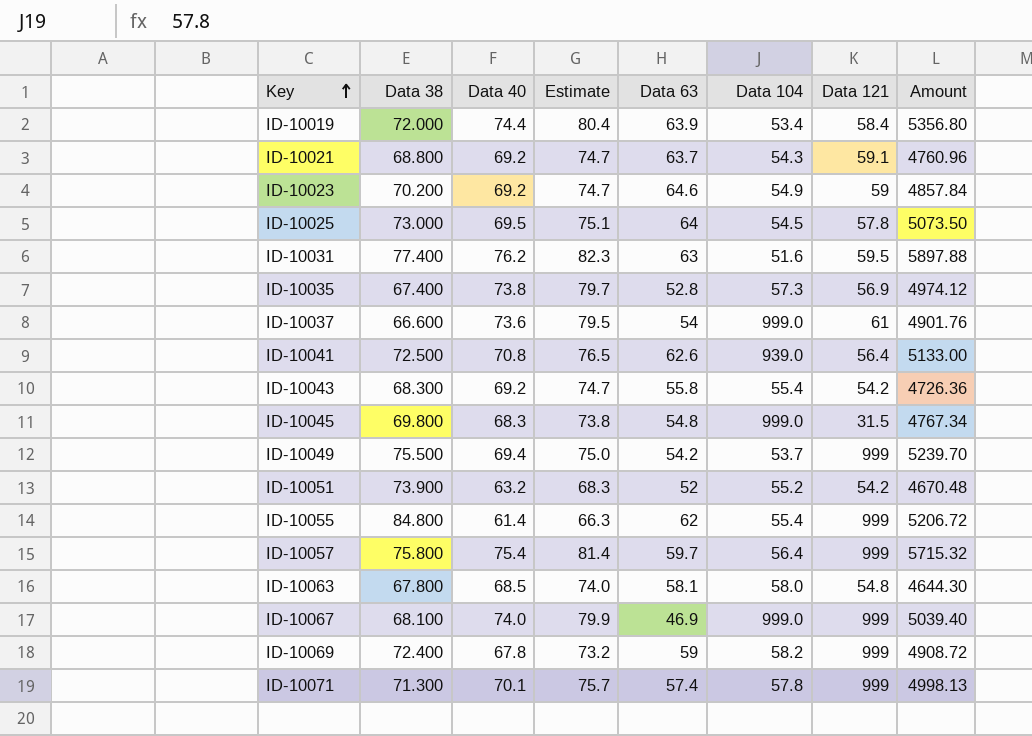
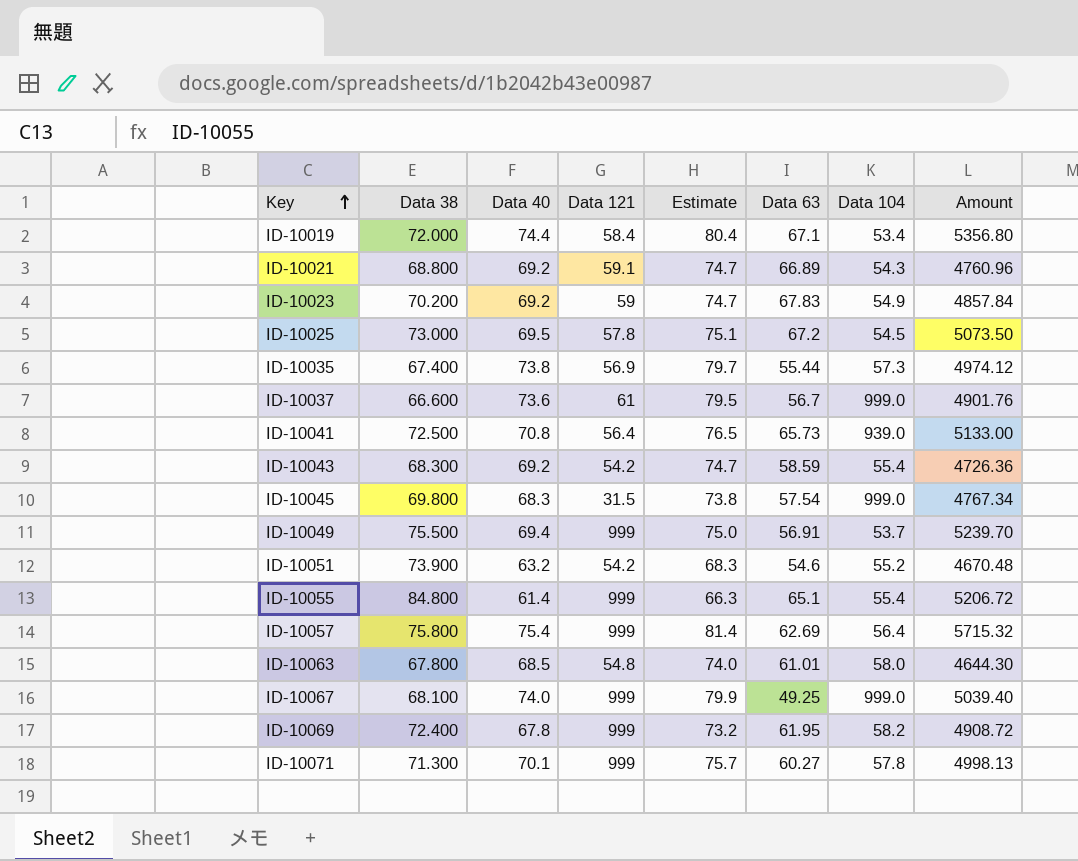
column Data 121 | position: 7 -> 4
row ID-10031: 77.400 | 76.2 | 82.3 | 63 | 51.6 | 59.5 | 5897.88 -> none
ID-10019 | Data 63: 63.9 -> 67.1
ID-10021 | Data 63: 63.7 -> 66.89
ID-10023 | Data 63: 64.6 -> 67.83
ID-10025 | Data 63: 64 -> 67.2
ID-10035 | Data 63: 52.8 -> 55.44
ID-10037 | Data 63: 54 -> 56.7
ID-10041 | Data 63: 62.6 -> 65.73
ID-10043 | Data 63: 55.8 -> 58.59
ID-10045 | Data 63: 54.8 -> 57.54
ID-10049 | Data 63: 54.2 -> 56.91
ID-10051 | Data 63: 52 -> 54.6
ID-10055 | Data 63: 62 -> 65.1
ID-10057 | Data 63: 59.7 -> 62.69
ID-10063 | Data 63: 58.1 -> 61.01
ID-10067 | Data 63: 46.9 -> 49.25
ID-10069 | Data 63: 59 -> 61.95
ID-10071 | Data 63: 57.4 -> 60.27

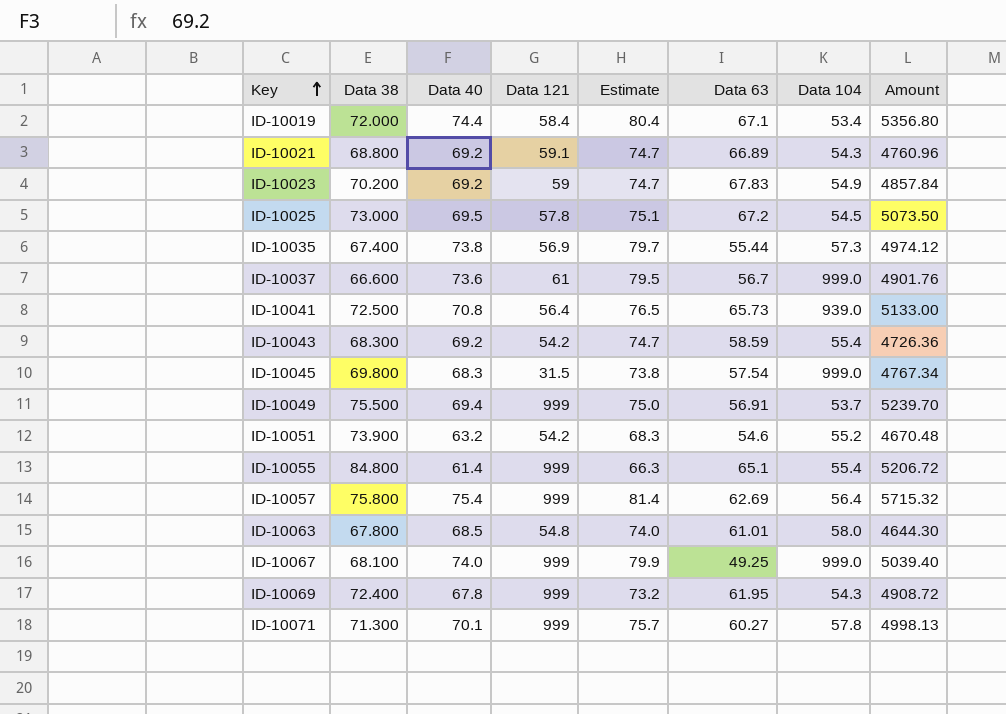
ID-10069 | Data 104: 58.2 -> 54.3

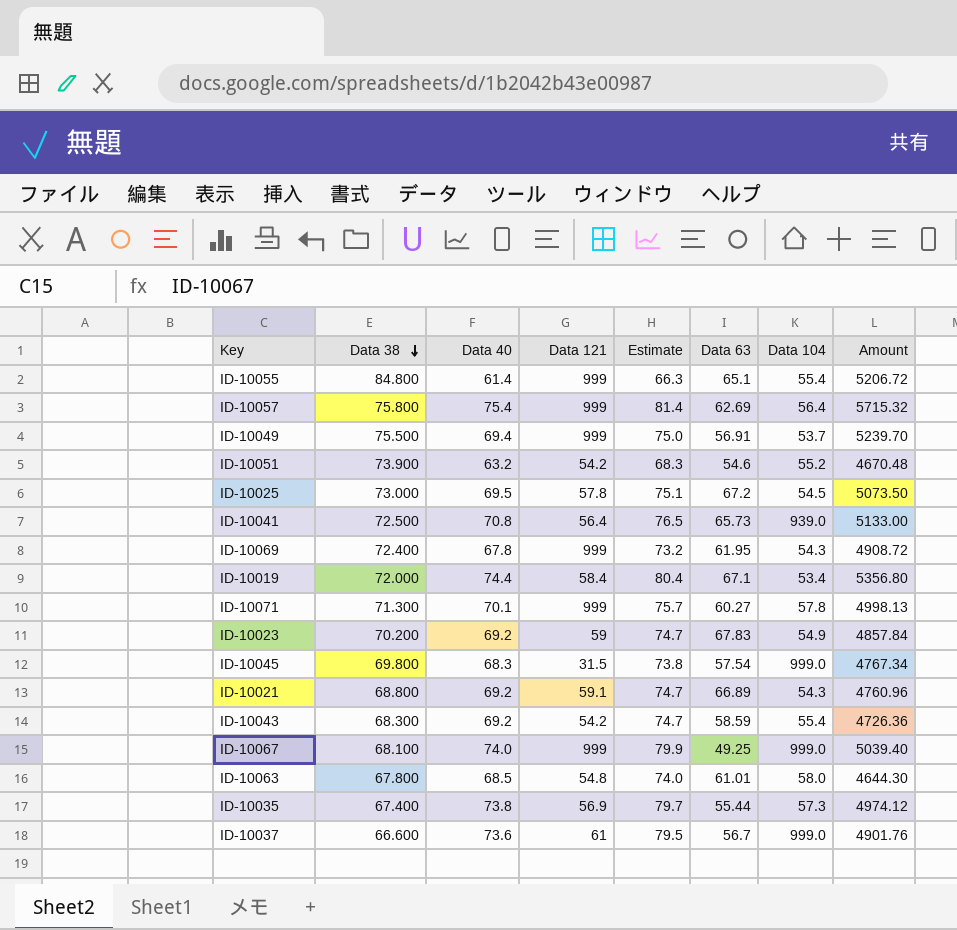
row order: Key ascending -> Data 38 descending

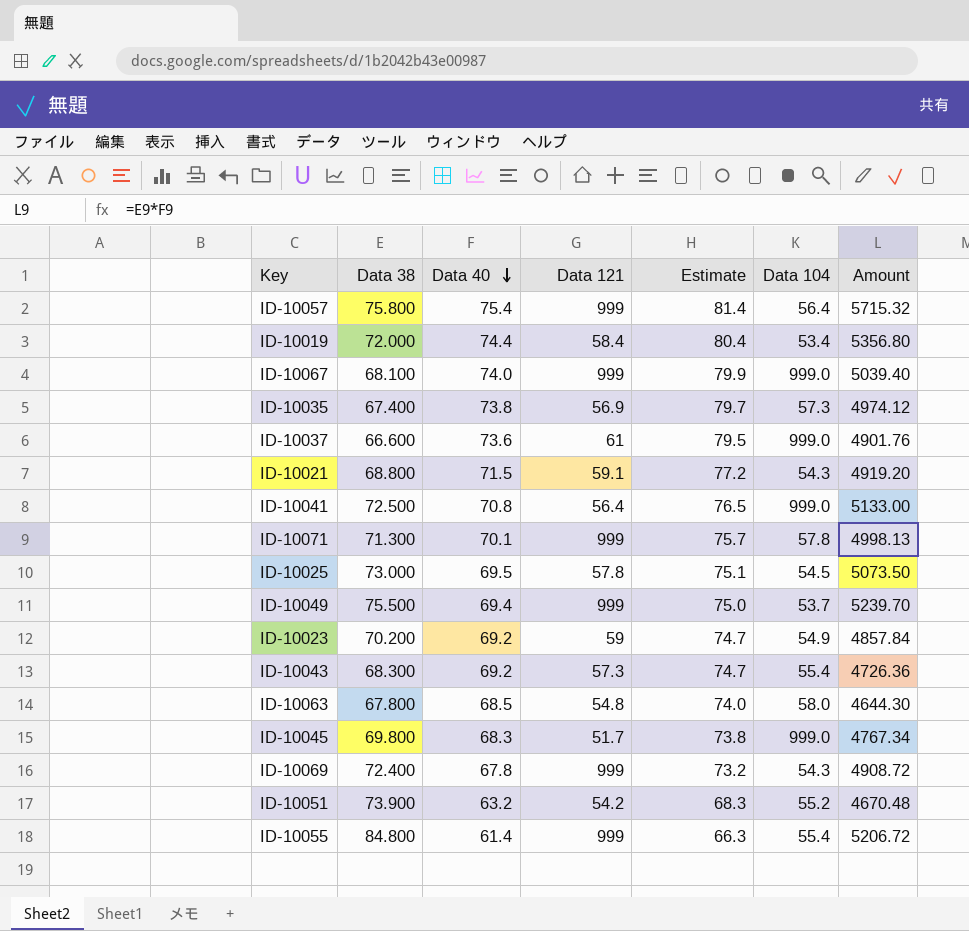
row order: Data 38 descending -> Data 40 descending
column Data 63 | position: 6 -> none
ID-10021 | Data 40: 69.2 -> 71.5
ID-10021 | Estimate: 74.7 -> 77.2
ID-10021 | Amount: 4760.96 -> 4919.20
ID-10041 | Data 104: 939.0 -> 999.0
ID-10043 | Data 121: 54.2 -> 57.3
ID-10045 | Data 121: 31.5 -> 51.7

